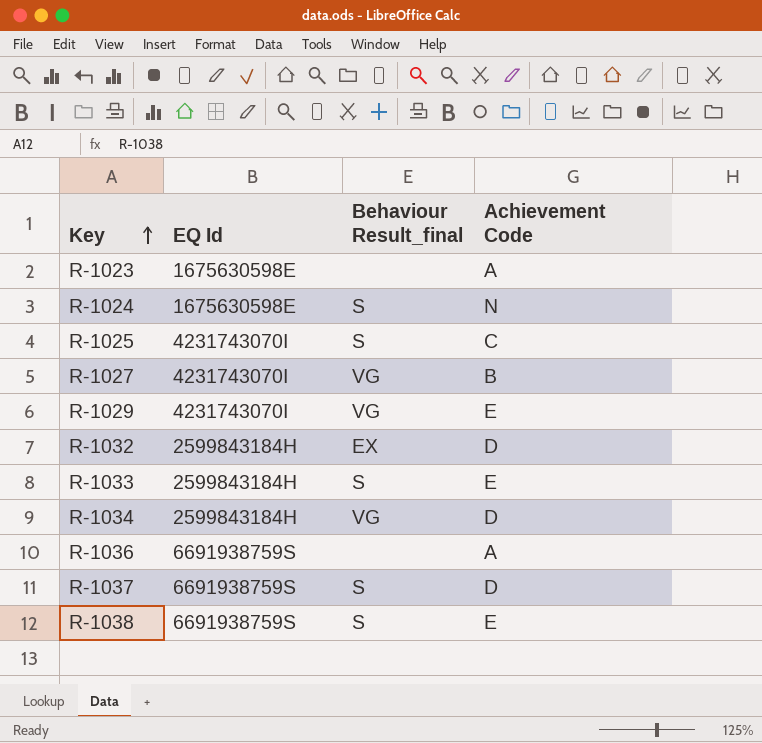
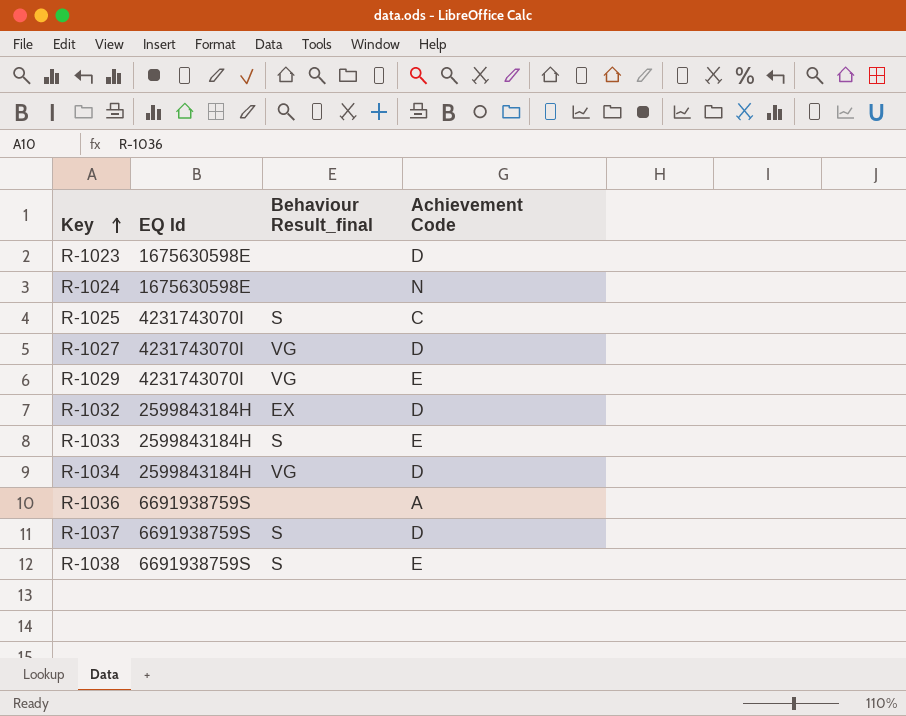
R-1023 | Achievement Code: A -> D
R-1024 | Behaviour Result_final: S -> none
R-1027 | Achievement Code: B -> D

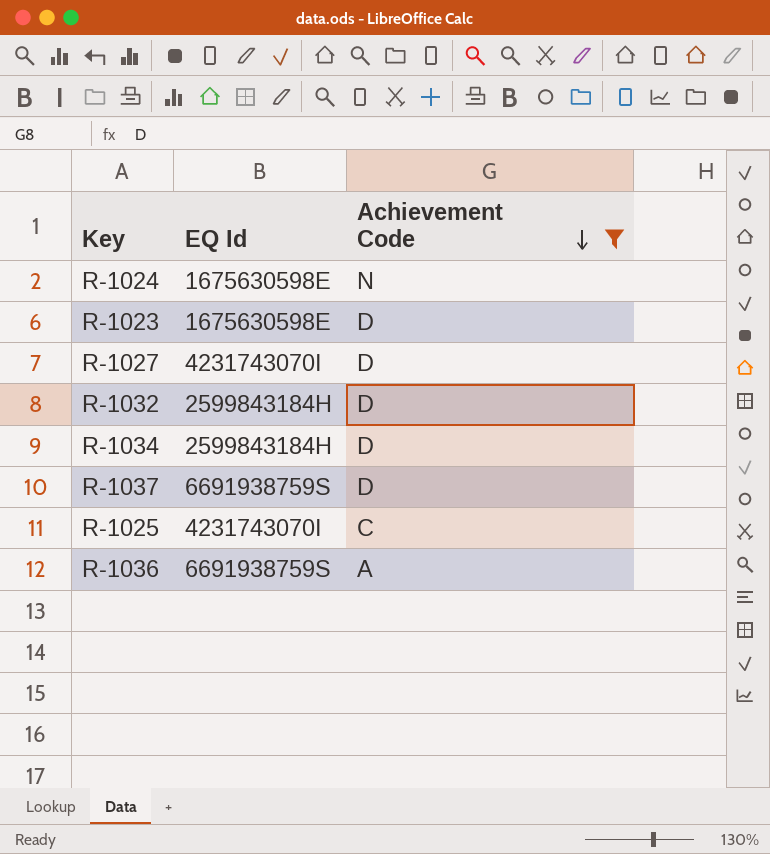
filter: none -> Achievement Code != E
row order: Key ascending -> Achievement Code descending
column Behaviour Result_final | position: 3 -> none

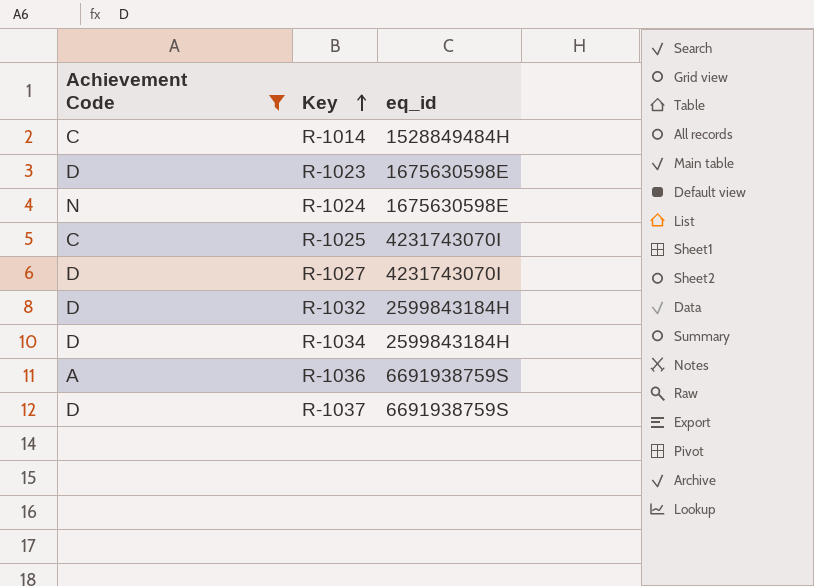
row order: Achievement Code descending -> Key ascending
column Achievement Code | position: 3 -> 1
column name: EQ Id -> eq_id
row R-1014: none -> C | 1528849484H

